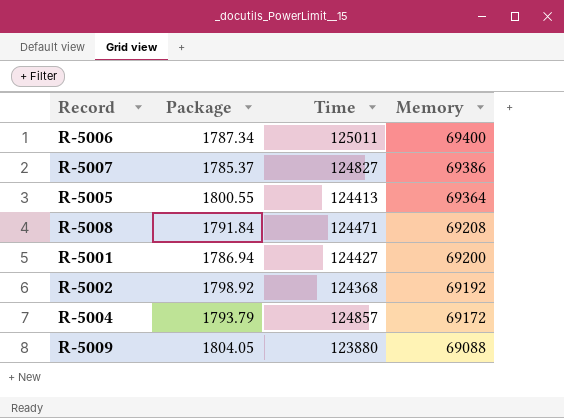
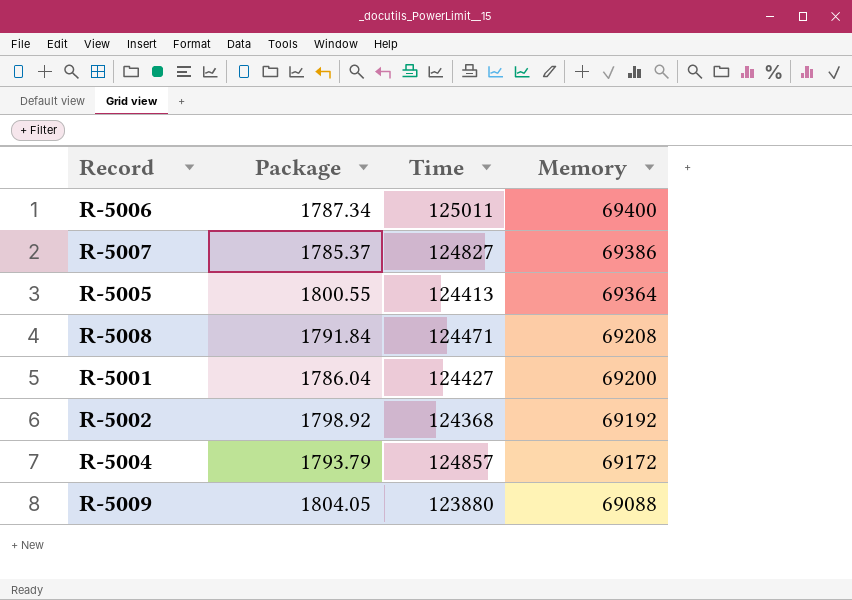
R-5001 | Package: 1786.94 -> 1786.04

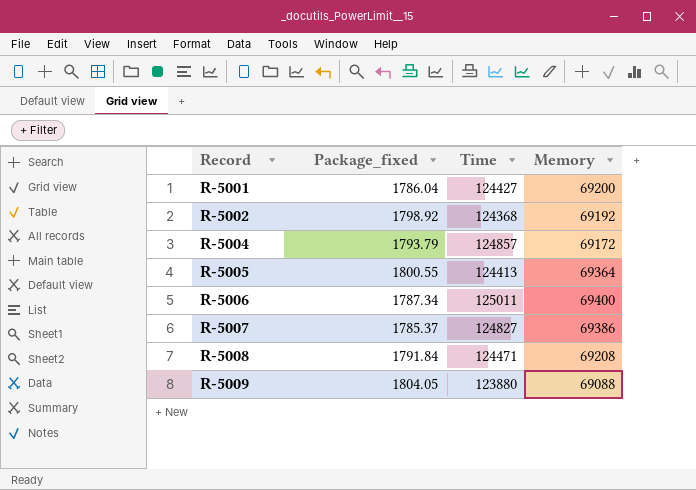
row order: Memory descending -> Record ascending
column name: Package -> Package_fixed

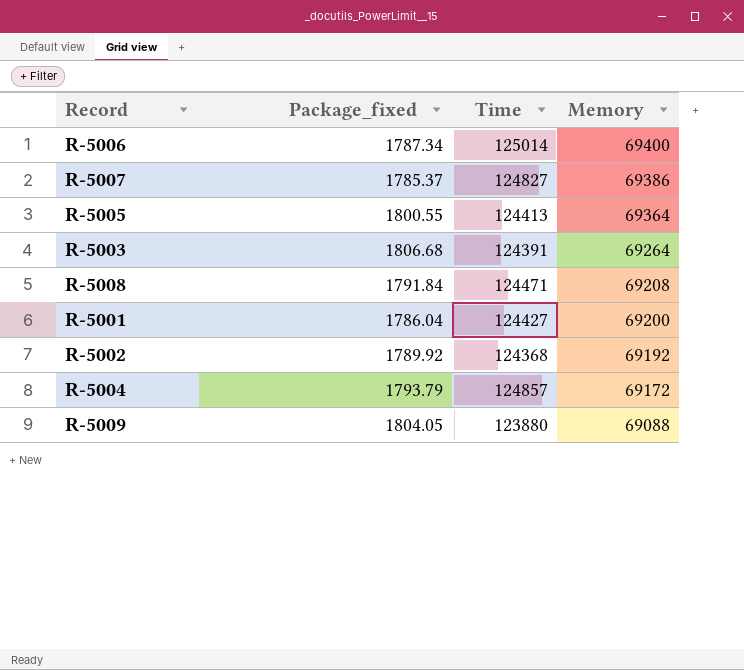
row order: Record ascending -> Memory descending
R-5006 | Time: 125011 -> 125014
row R-5003: none -> 1806.68 | 124391 | 69264
R-5002 | Package_fixed: 1798.92 -> 1789.92

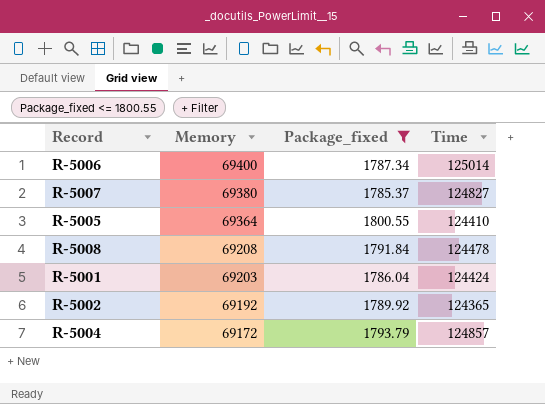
filter: none -> Package_fixed <= 1800.55
column Memory | position: 4 -> 2
R-5007 | Memory: 69386 -> 69380
R-5005 | Time: 124413 -> 124410
R-5008 | Time: 124471 -> 124478
R-5001 | Memory: 69200 -> 69203
R-5001 | Time: 124427 -> 124424
R-5002 | Time: 124368 -> 124365

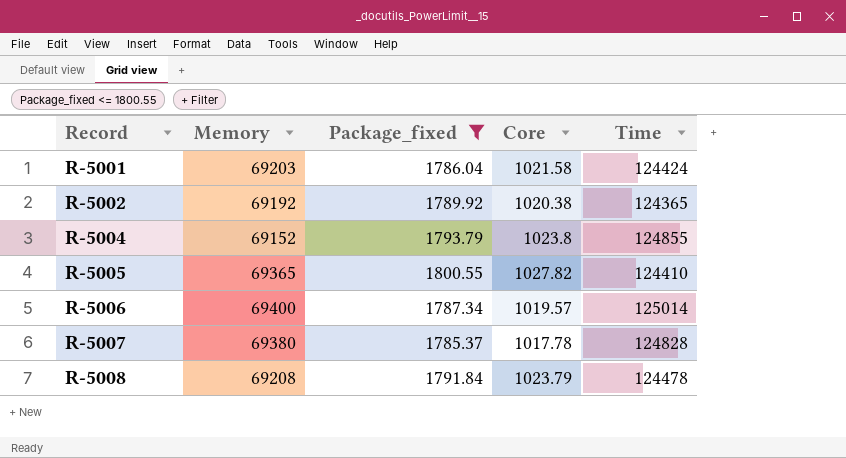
row order: Memory descending -> Record ascending
column Core | position: none -> 4
R-5004 | Memory: 69172 -> 69152
R-5004 | Time: 124857 -> 124855
R-5005 | Memory: 69364 -> 69365
R-5007 | Time: 124827 -> 124828

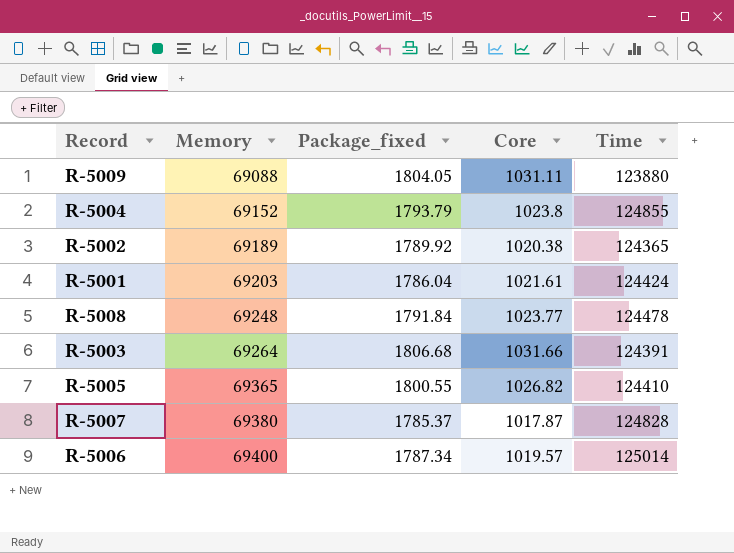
filter: Package_fixed <= 1800.55 -> none
row order: Record ascending -> Memory ascending
R-5002 | Memory: 69192 -> 69189
R-5001 | Core: 1021.58 -> 1021.61
R-5008 | Memory: 69208 -> 69248
R-5008 | Core: 1023.79 -> 1023.77
R-5005 | Core: 1027.82 -> 1026.82
R-5007 | Core: 1017.78 -> 1017.87

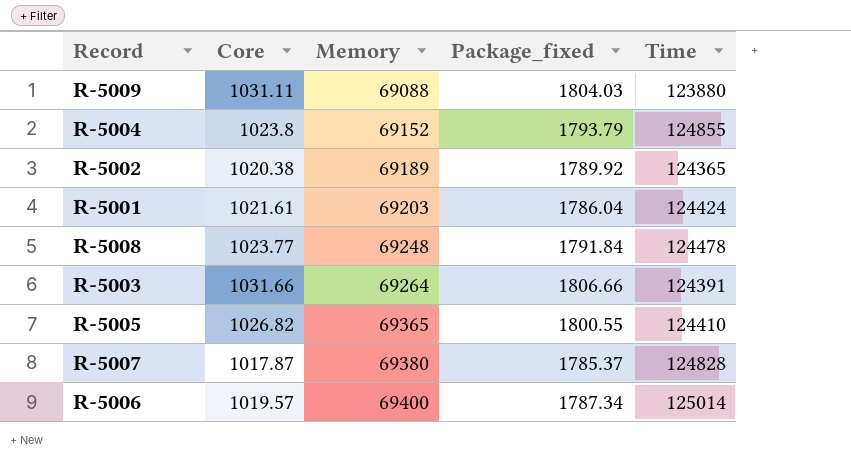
column Core | position: 4 -> 2
R-5009 | Package_fixed: 1804.05 -> 1804.03
R-5003 | Package_fixed: 1806.68 -> 1806.66

